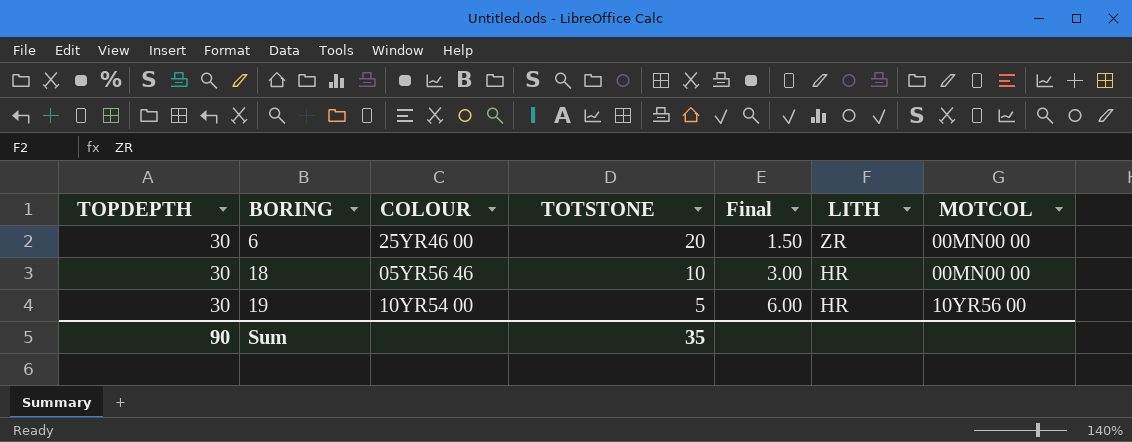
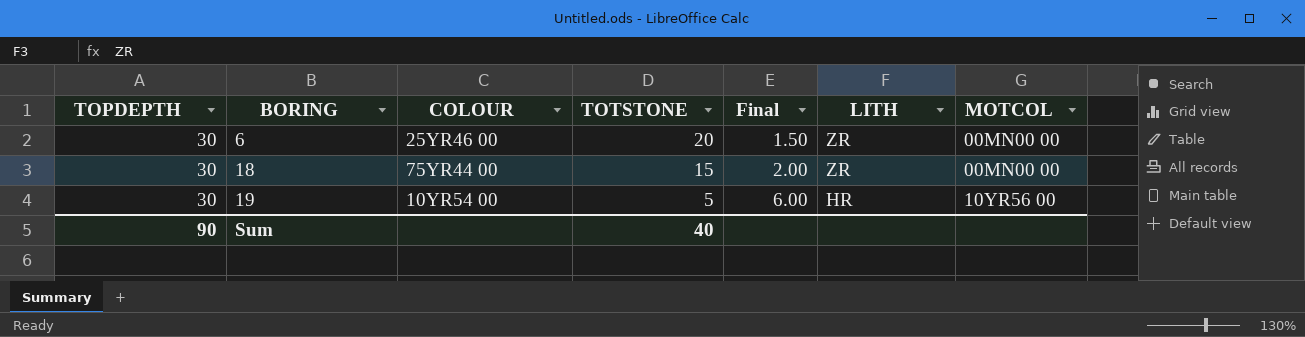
18 | COLOUR: 05YR56 46 -> 75YR44 00
18 | TOTSTONE: 10 -> 15
18 | Final: 3.00 -> 2.00
18 | LITH: HR -> ZR
Sum | TOTSTONE: 35 -> 40

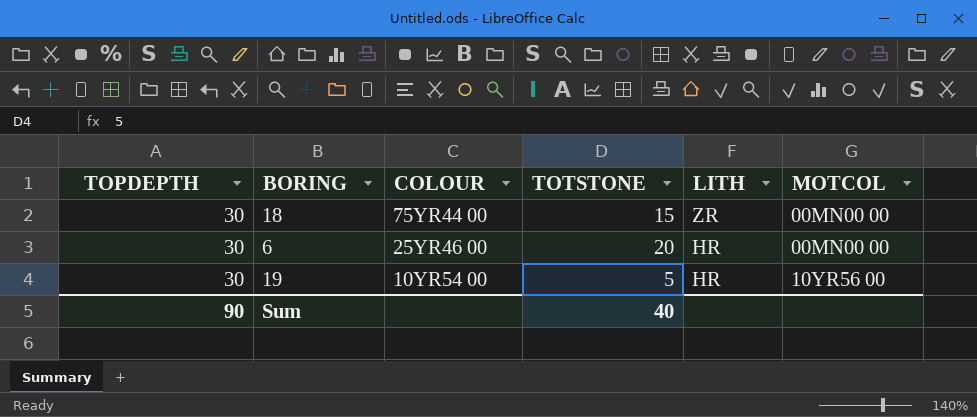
row order: BORING ascending -> COLOUR descending
column Final | formula: [TOPDEPTH] / [TOTSTONE] -> none
6 | LITH: ZR -> HR

